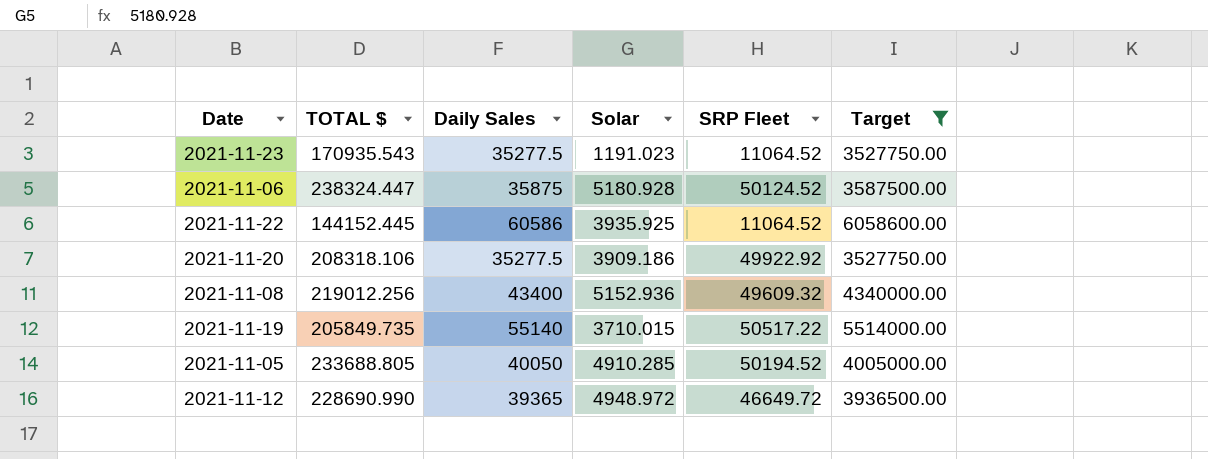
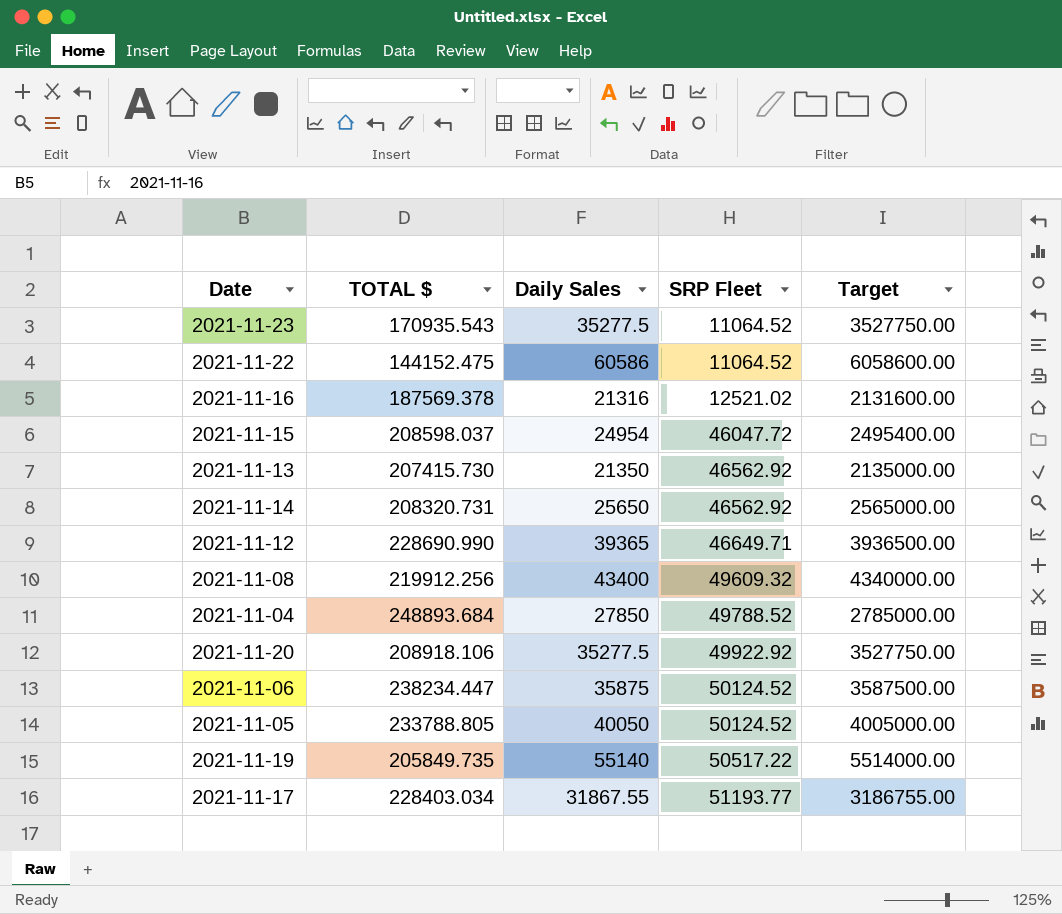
filter: Target >= 3527750.00 -> none
row order: none -> SRP Fleet ascending
column Solar | position: 4 -> none
2021-11-22 | TOTAL $: 144152.445 -> 144152.475
2021-11-12 | SRP Fleet: 46649.72 -> 46649.71
2021-11-08 | TOTAL $: 219012.256 -> 219912.256
2021-11-20 | TOTAL $: 208318.106 -> 208918.106
2021-11-06 | TOTAL $: 238324.447 -> 238234.447
2021-11-05 | TOTAL $: 233688.805 -> 233788.805
2021-11-05 | SRP Fleet: 50194.52 -> 50124.52

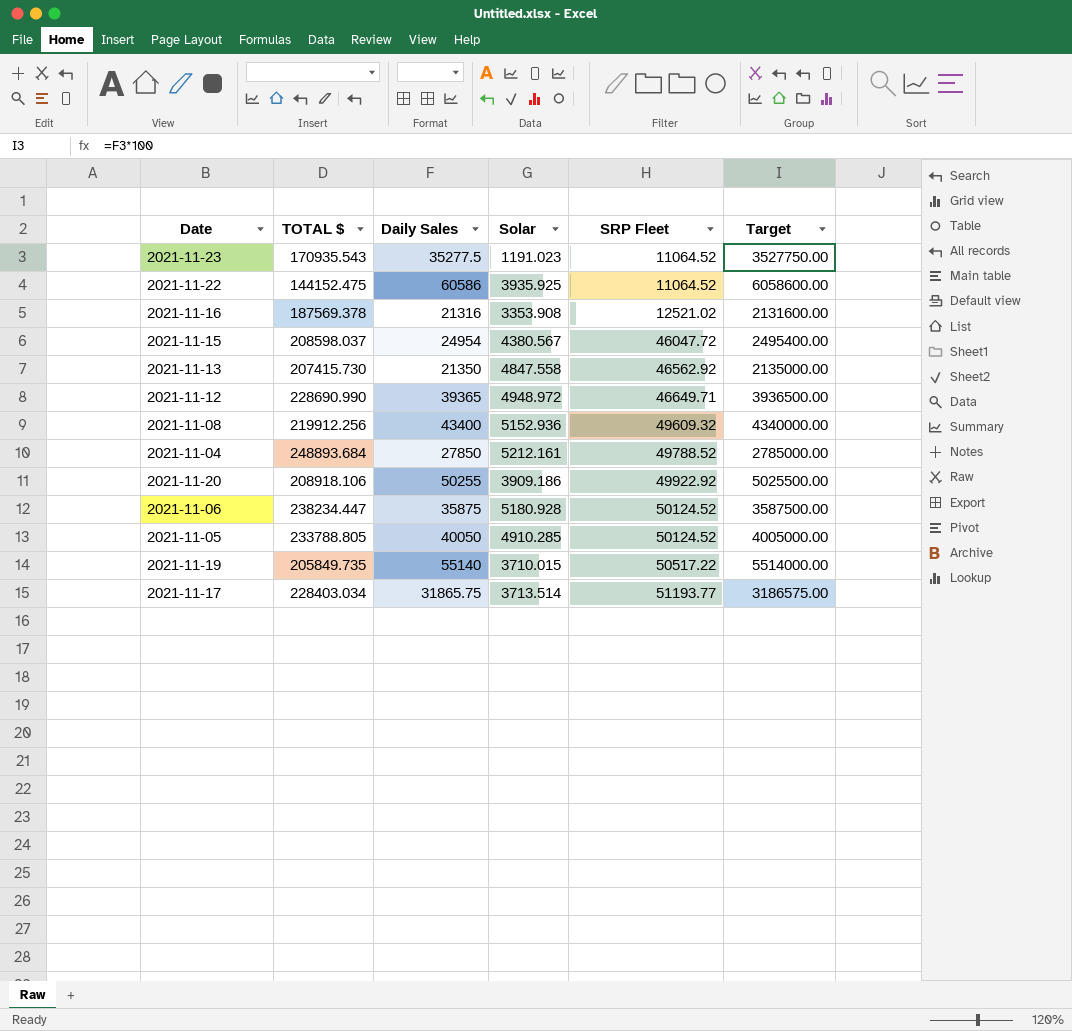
column Solar | position: none -> 4
row 2021-11-14: 208320.731 | 25650 | 46562.92 | 2565000.00 -> none
2021-11-20 | Daily Sales: 35277.5 -> 50255
2021-11-20 | Target: 3527750.00 -> 5025500.00
2021-11-17 | Daily Sales: 31867.55 -> 31865.75
2021-11-17 | Target: 3186755.00 -> 3186575.00

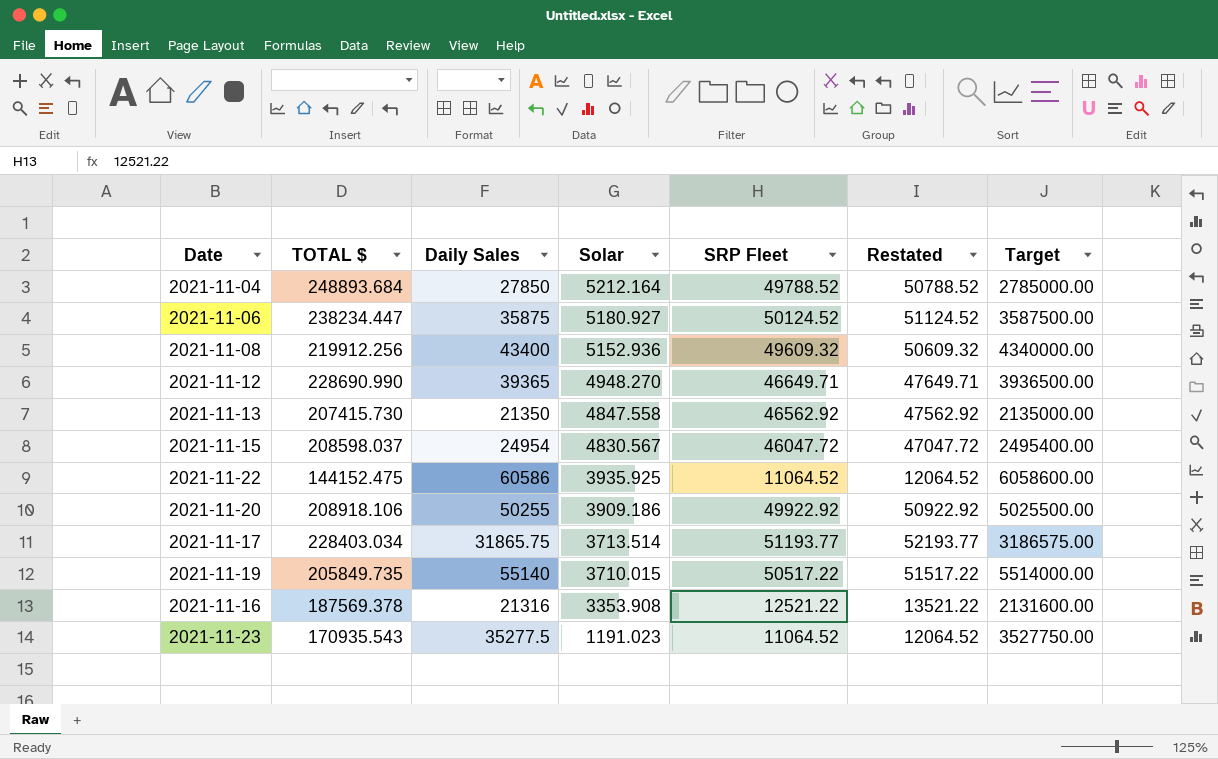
row order: SRP Fleet ascending -> Solar descending
column Restated | formula: none -> [SRP Fleet] + 1000
row 2021-11-05: 233788.805 | 40050 | 4910.285 | 50124.52 | 4005000.00 -> none
2021-11-04 | Solar: 5212.161 -> 5212.164
2021-11-06 | Solar: 5180.928 -> 5180.927
2021-11-12 | Solar: 4948.972 -> 4948.270
2021-11-15 | Solar: 4380.567 -> 4830.567
2021-11-16 | SRP Fleet: 12521.02 -> 12521.22

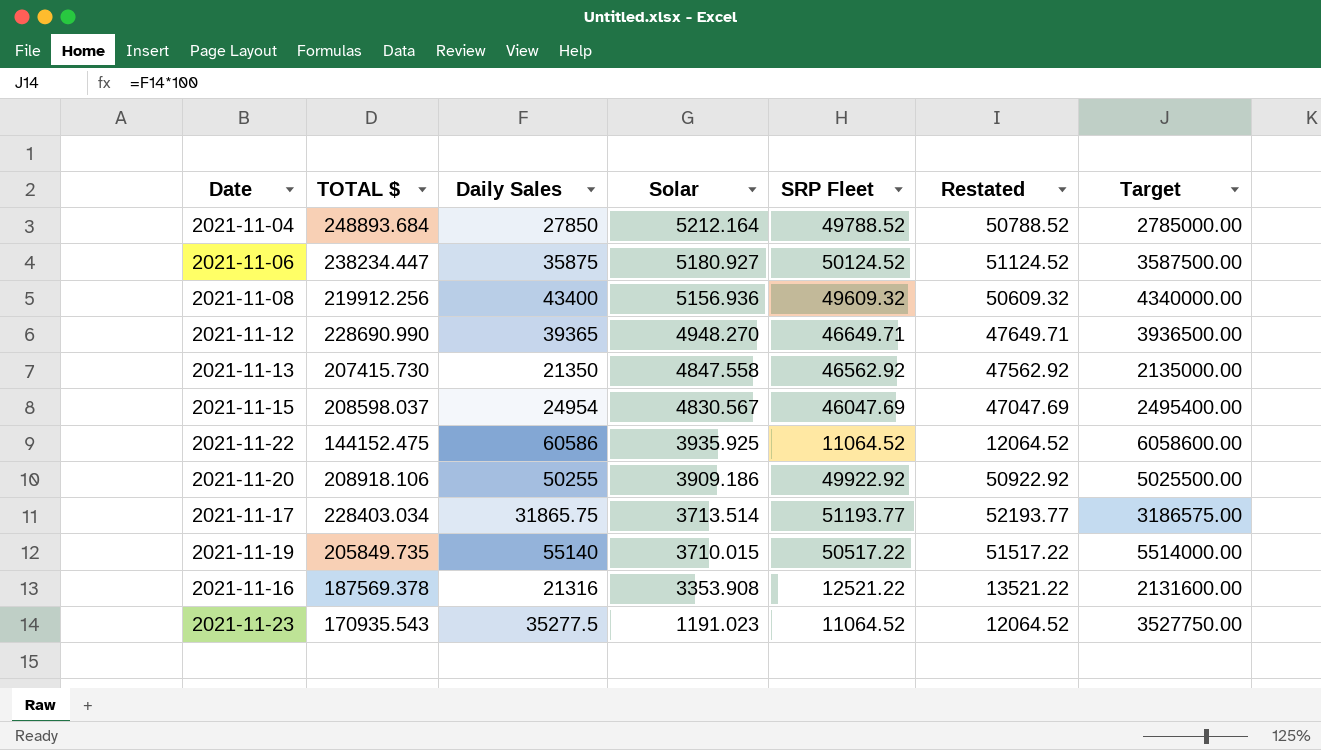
2021-11-08 | Solar: 5152.936 -> 5156.936
2021-11-15 | SRP Fleet: 46047.72 -> 46047.69
2021-11-15 | Restated: 47047.72 -> 47047.69

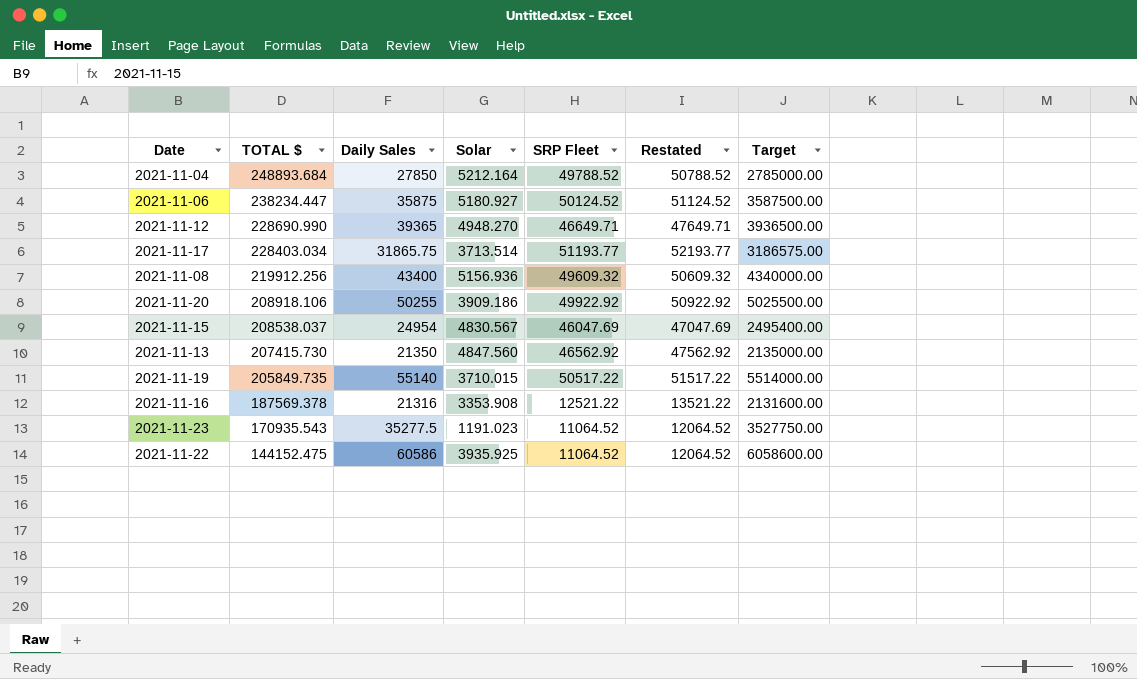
row order: Solar descending -> TOTAL $ descending
2021-11-15 | TOTAL $: 208598.037 -> 208538.037
2021-11-13 | Solar: 4847.558 -> 4847.560

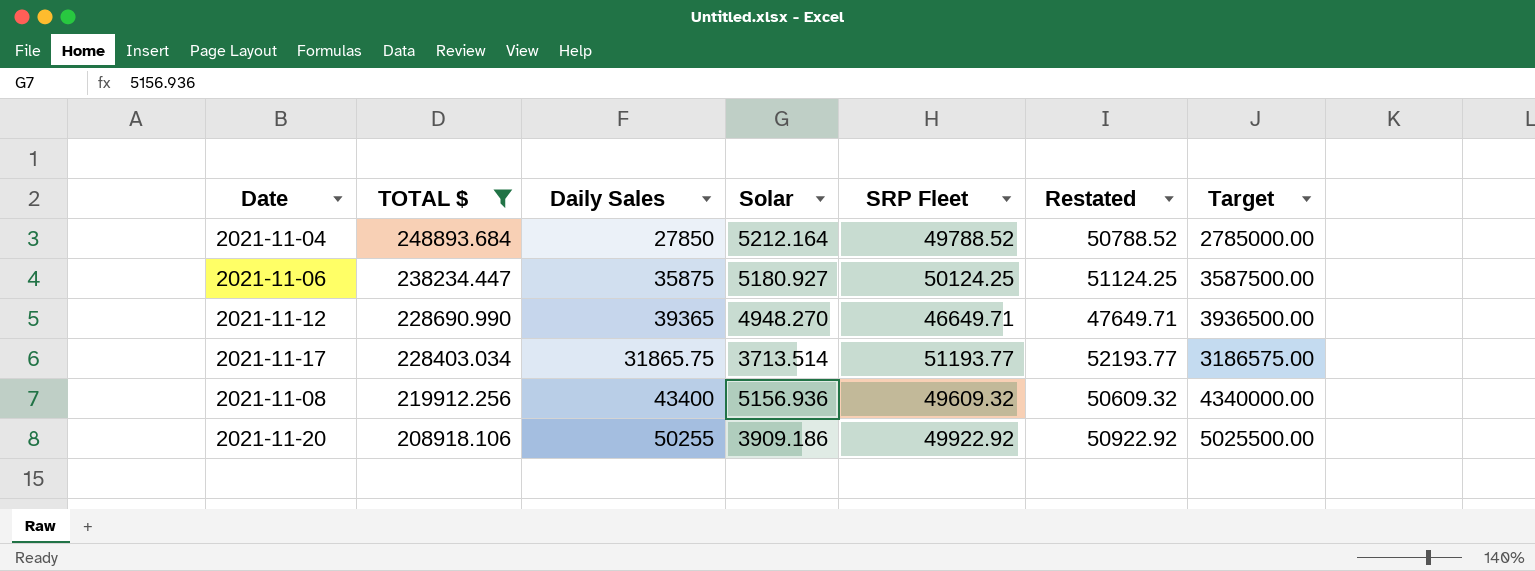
filter: none -> TOTAL $ >= 208918.106
2021-11-06 | SRP Fleet: 50124.52 -> 50124.25
2021-11-06 | Restated: 51124.52 -> 51124.25

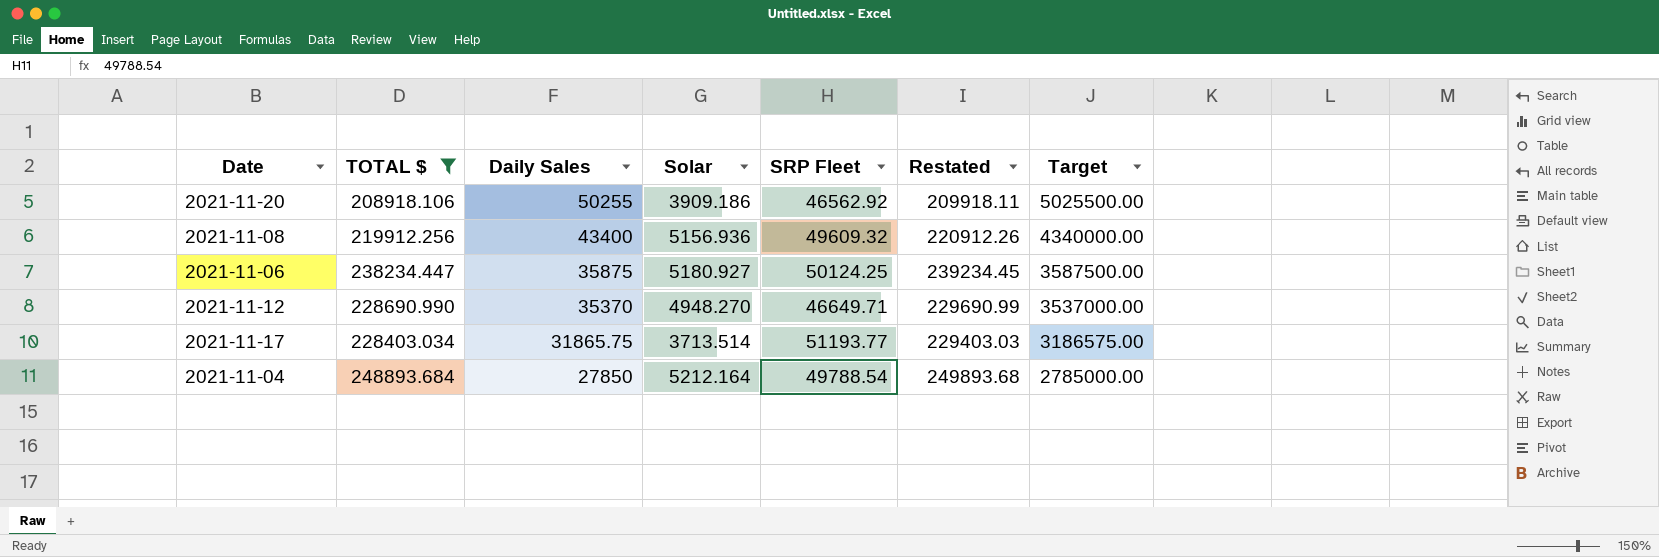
row order: TOTAL $ descending -> Daily Sales descending
column Restated | formula: [SRP Fleet] + 1000 -> [TOTAL $] + 1000
2021-11-20 | SRP Fleet: 49922.92 -> 46562.92
2021-11-12 | Daily Sales: 39365 -> 35370
2021-11-12 | Target: 3936500.00 -> 3537000.00
2021-11-04 | SRP Fleet: 49788.52 -> 49788.54

